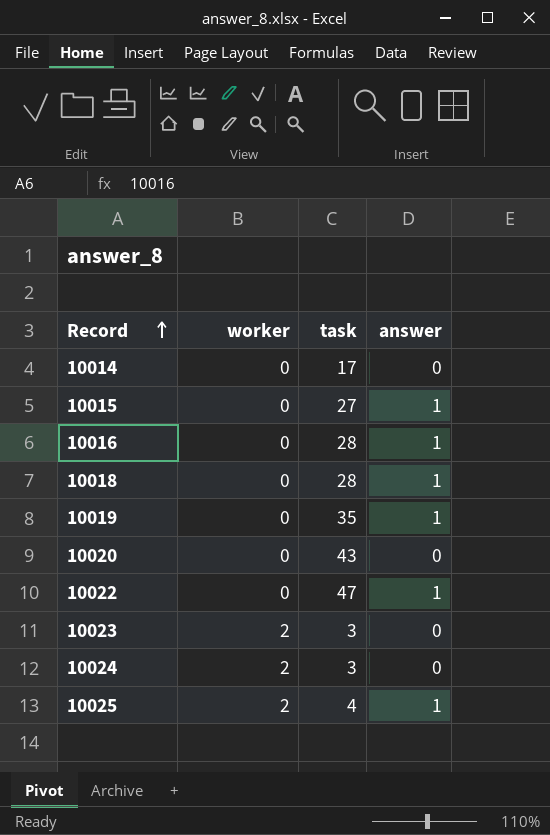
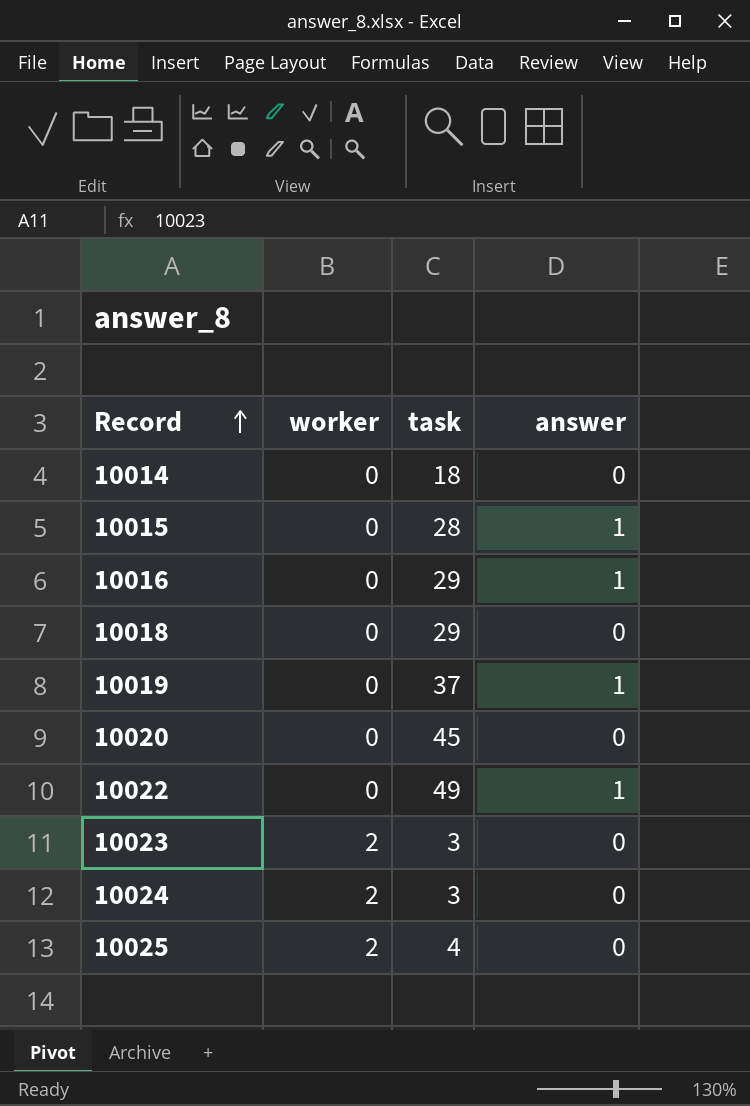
10014 | task: 17 -> 18
10015 | task: 27 -> 28
10016 | task: 28 -> 29
10018 | task: 28 -> 29
10018 | answer: 1 -> 0
10019 | task: 35 -> 37
10020 | task: 43 -> 45
10022 | task: 47 -> 49
10025 | answer: 1 -> 0

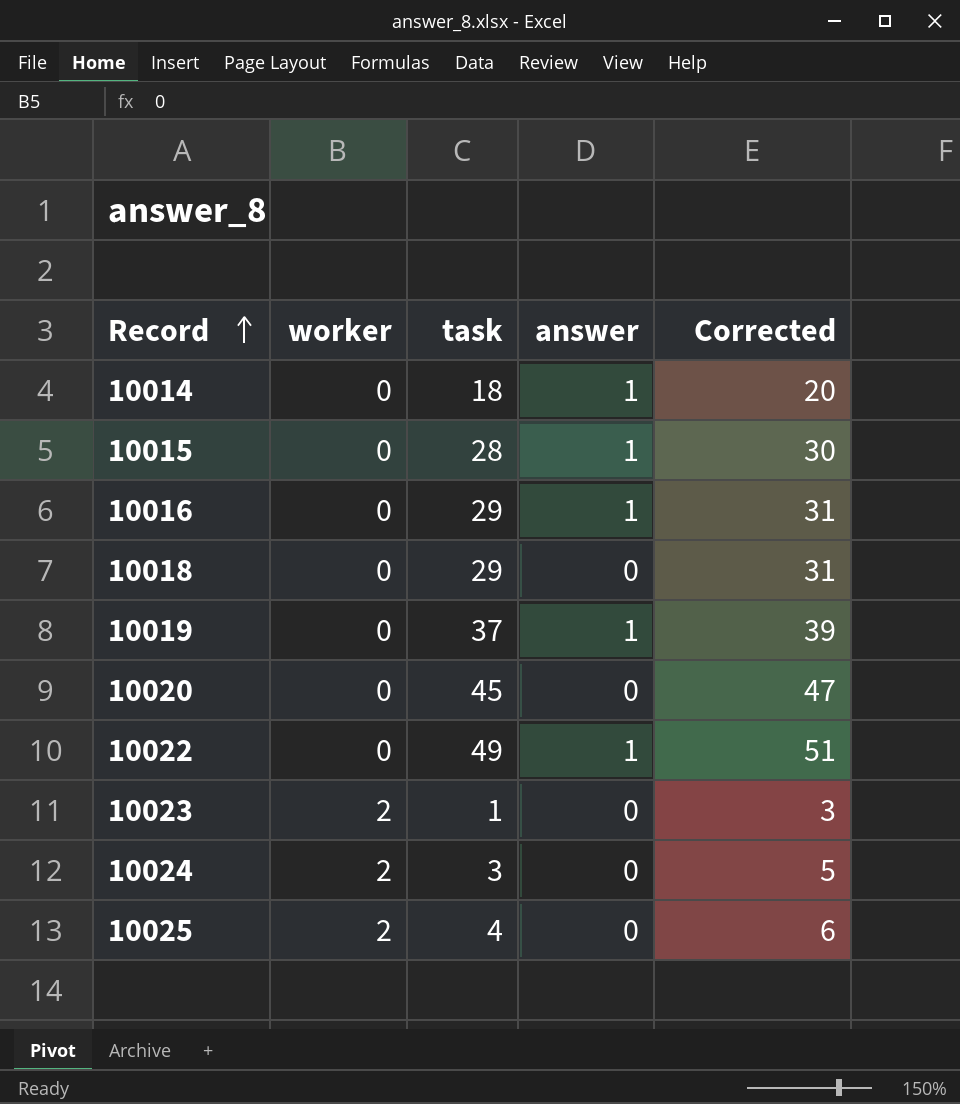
column Corrected | formula: none -> [task] + 2
10014 | answer: 0 -> 1
10023 | task: 3 -> 1

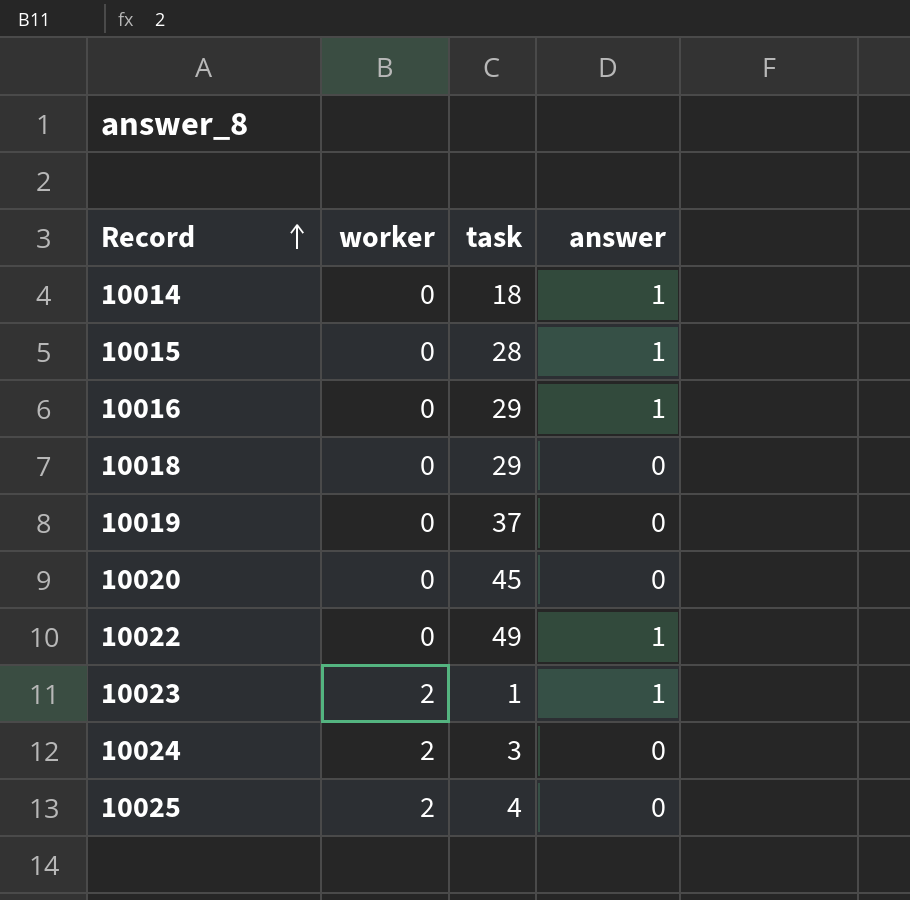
column Corrected | formula: [task] + 2 -> none
10019 | answer: 1 -> 0
10023 | answer: 0 -> 1

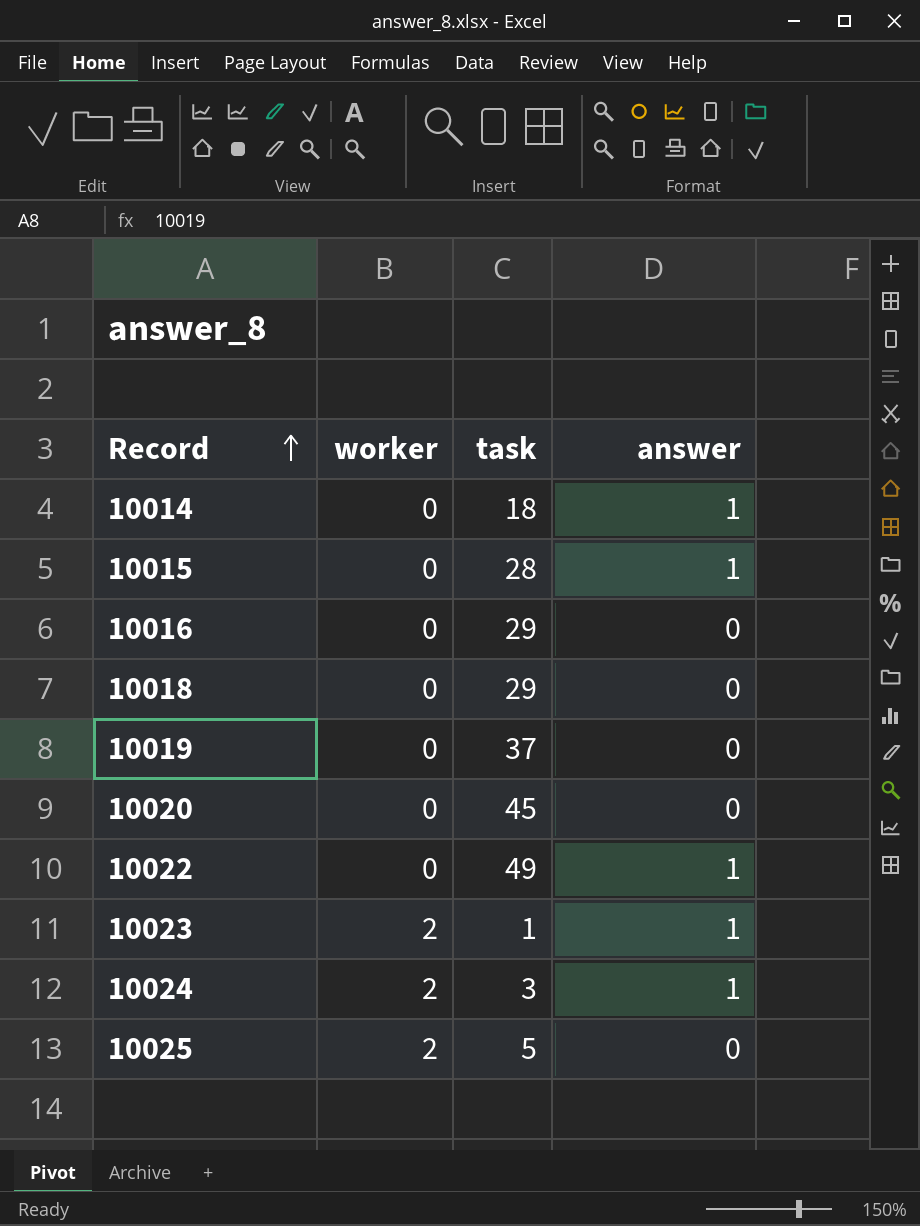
10016 | answer: 1 -> 0
10024 | answer: 0 -> 1
10025 | task: 4 -> 5

